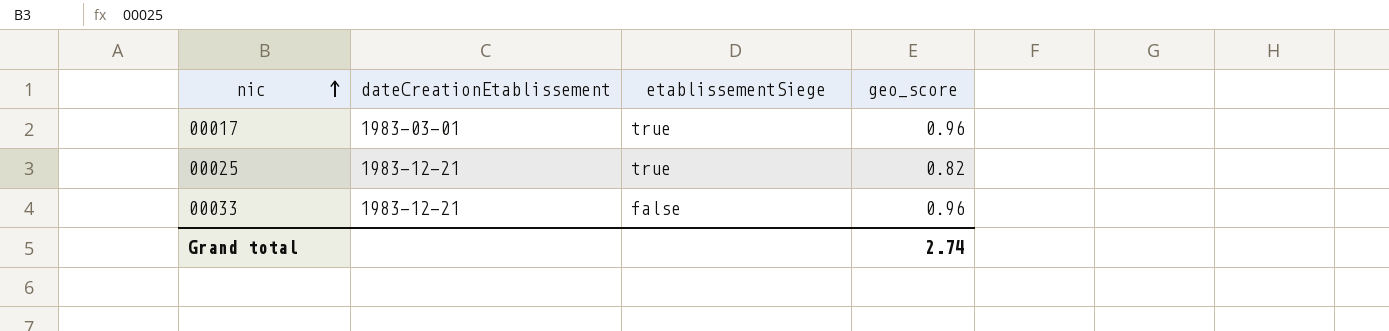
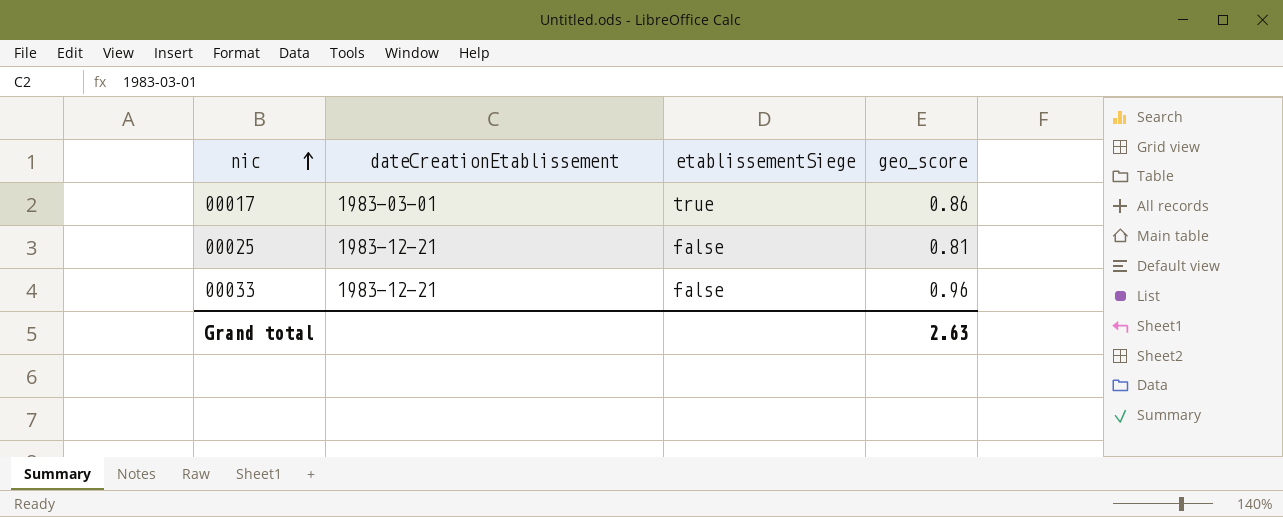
00017 | geo_score: 0.96 -> 0.86
00025 | etablissementSiege: true -> false
00025 | geo_score: 0.82 -> 0.81
Grand total | geo_score: 2.74 -> 2.63

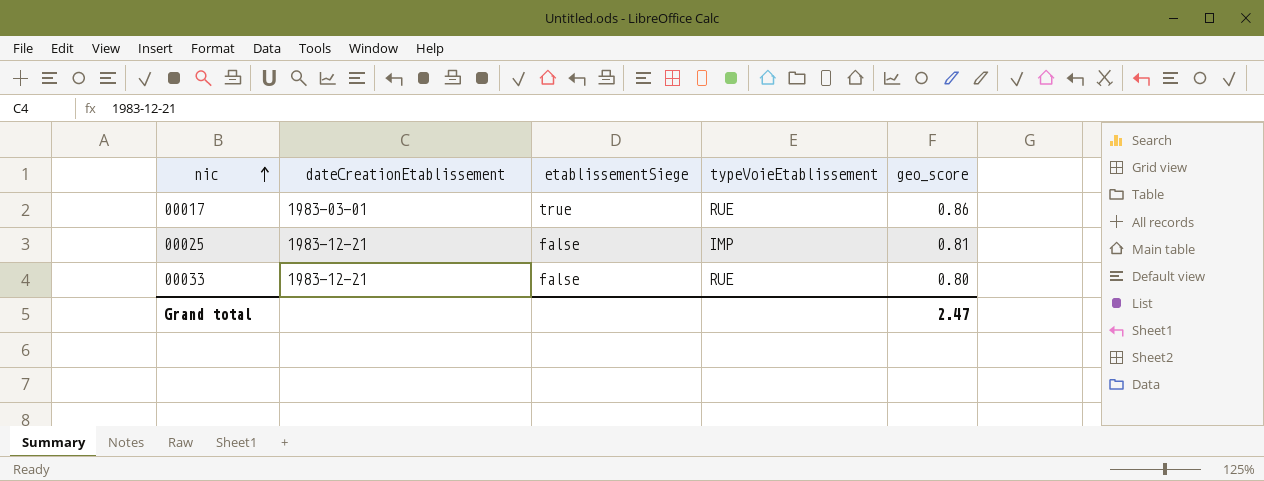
column typeVoieEtablissement | position: none -> 4
00033 | geo_score: 0.96 -> 0.80
Grand total | geo_score: 2.63 -> 2.47

